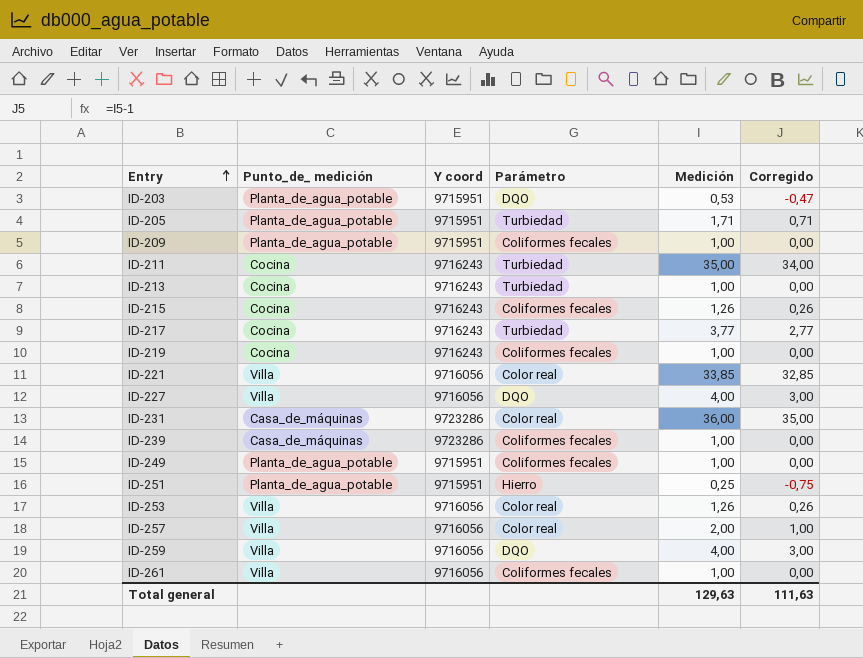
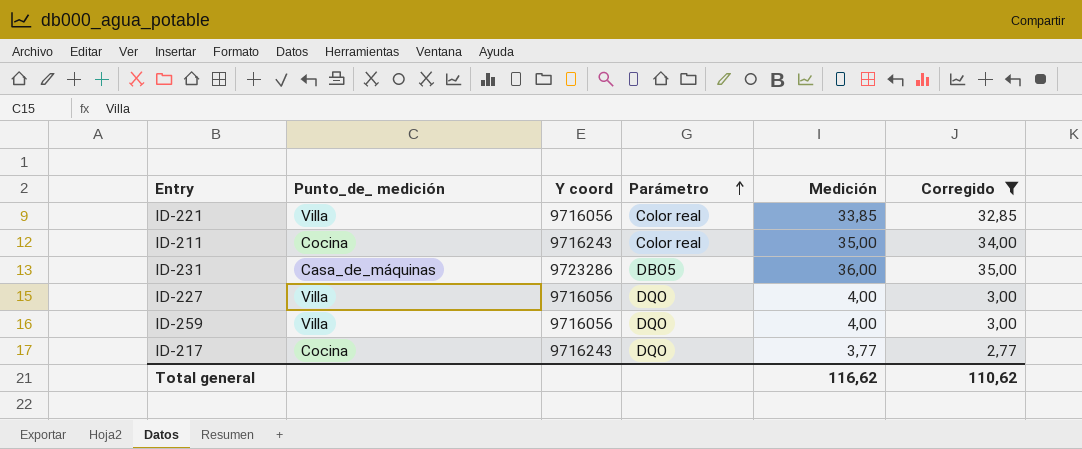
filter: none -> Corregido >= 2,77
row order: Entry ascending -> Parámetro ascending
ID-211 | Parámetro: Turbiedad -> Color real
ID-231 | Parámetro: Color real -> DBO5
ID-217 | Parámetro: Turbiedad -> DQO
Total general | Medición: 129,63 -> 116,62
Total general | Corregido: 111,63 -> 110,62

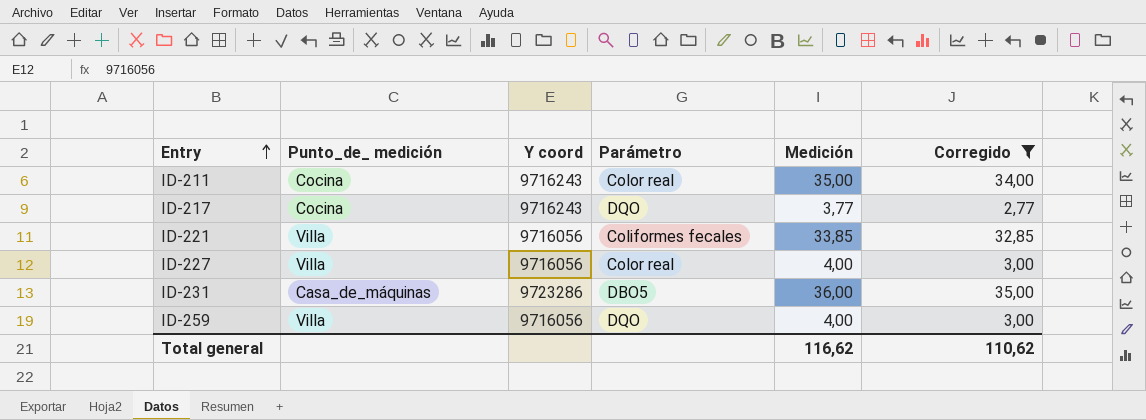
row order: Parámetro ascending -> Entry ascending
ID-221 | Parámetro: Color real -> Coliformes fecales
ID-227 | Parámetro: DQO -> Color real

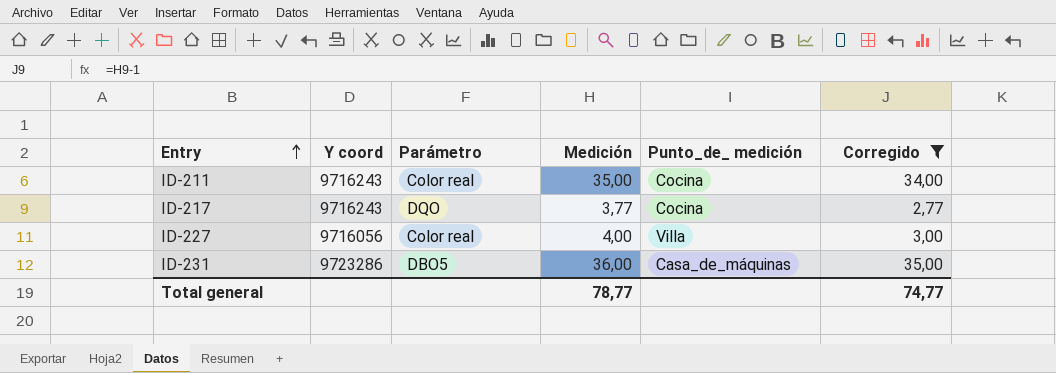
column Punto_de_ medición | position: 2 -> 5
row ID-221: Villa | 9716056 | Coliformes fecales | 33,85 | 32,85 -> none
row ID-259: Villa | 9716056 | DQO | 4,00 | 3,00 -> none
Total general | Medición: 116,62 -> 78,77
Total general | Corregido: 110,62 -> 74,77

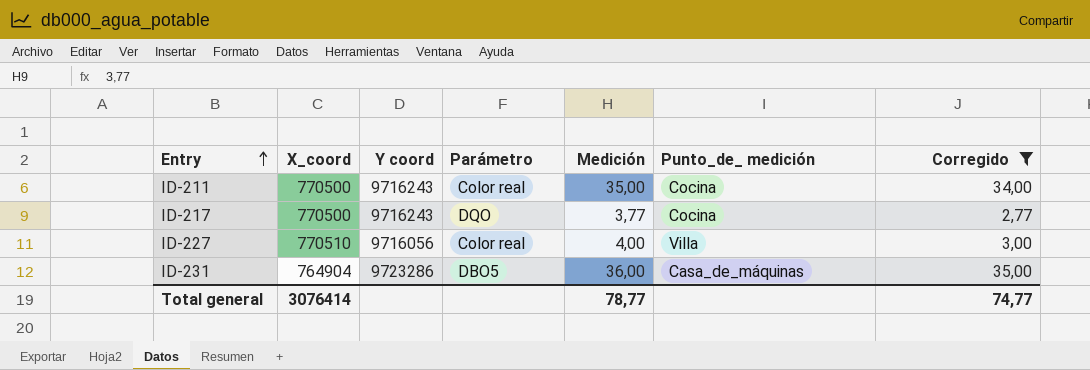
column X_coord | position: none -> 2

